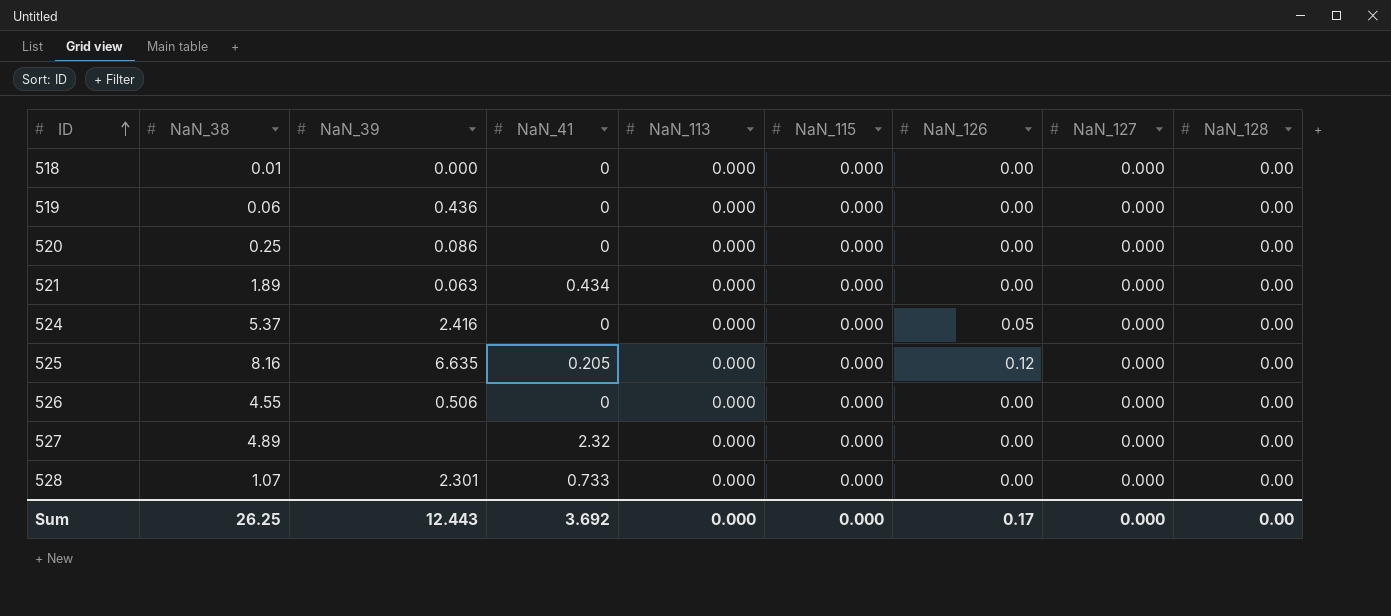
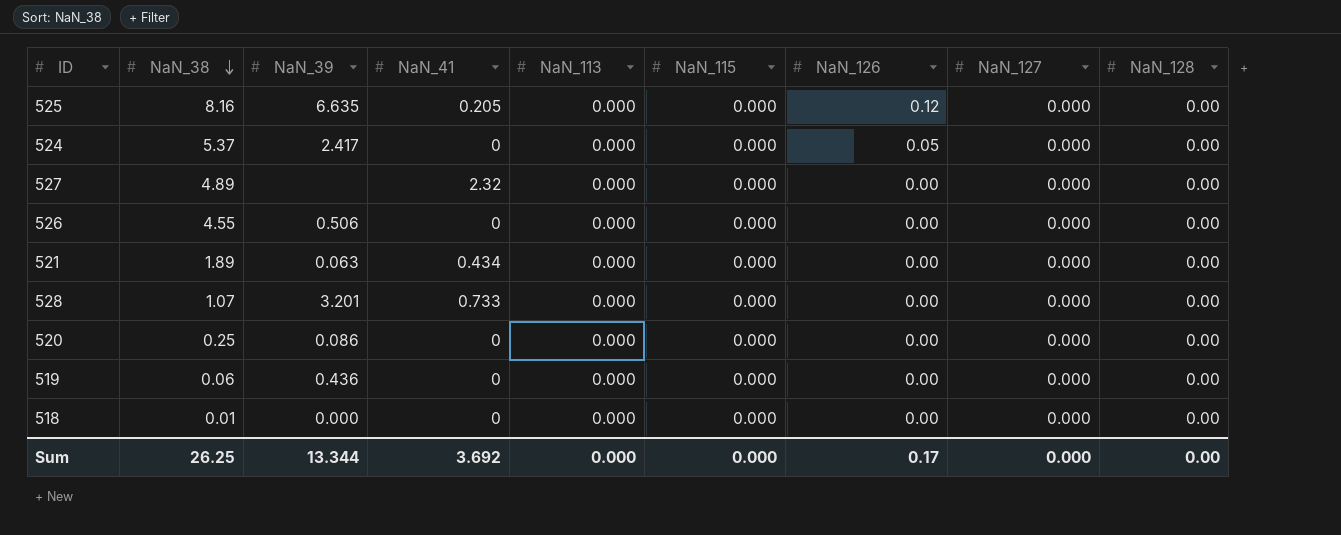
row order: ID ascending -> NaN_38 descending
524 | NaN_39: 2.416 -> 2.417
528 | NaN_39: 2.301 -> 3.201
Sum | NaN_39: 12.443 -> 13.344

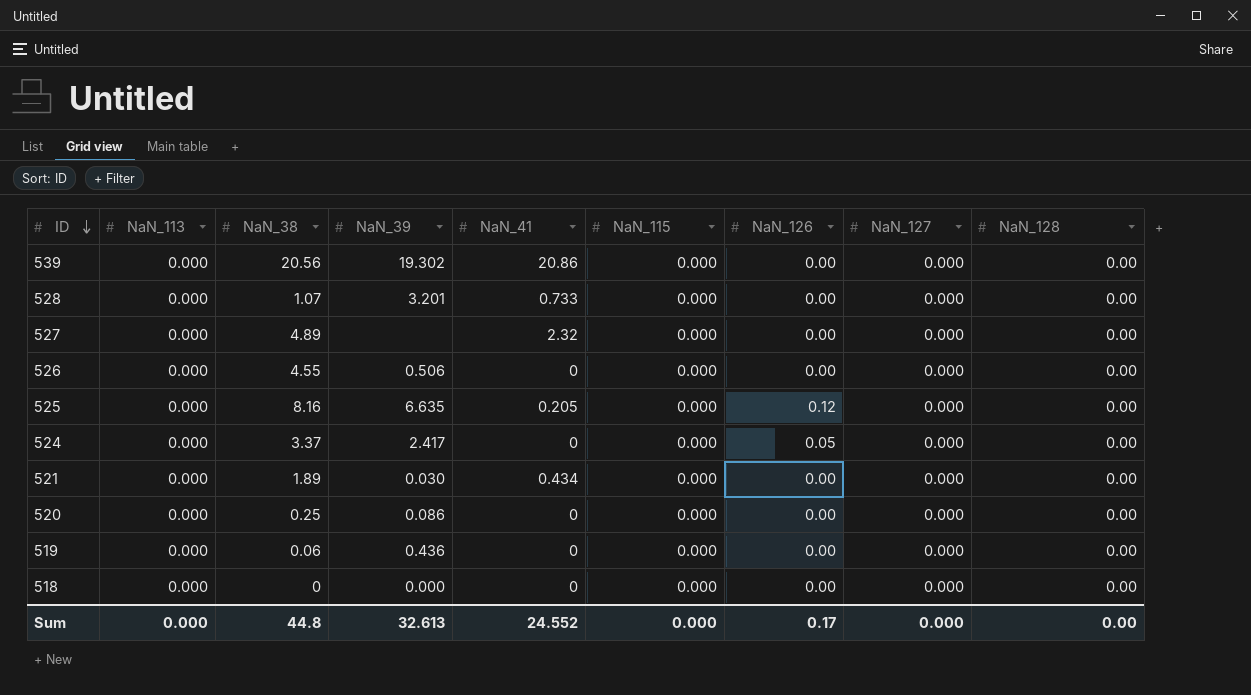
row order: NaN_38 descending -> ID descending
column NaN_113 | position: 5 -> 2
row 539: none -> 0.000 | 20.56 | 19.302 | 20.86 | 0.000 | 0.00 | 0.000 | 0.00
524 | NaN_38: 5.37 -> 3.37
521 | NaN_39: 0.063 -> 0.030
518 | NaN_38: 0.01 -> 0
Sum | NaN_38: 26.25 -> 44.8
Sum | NaN_39: 13.344 -> 32.613
Sum | NaN_41: 3.692 -> 24.552

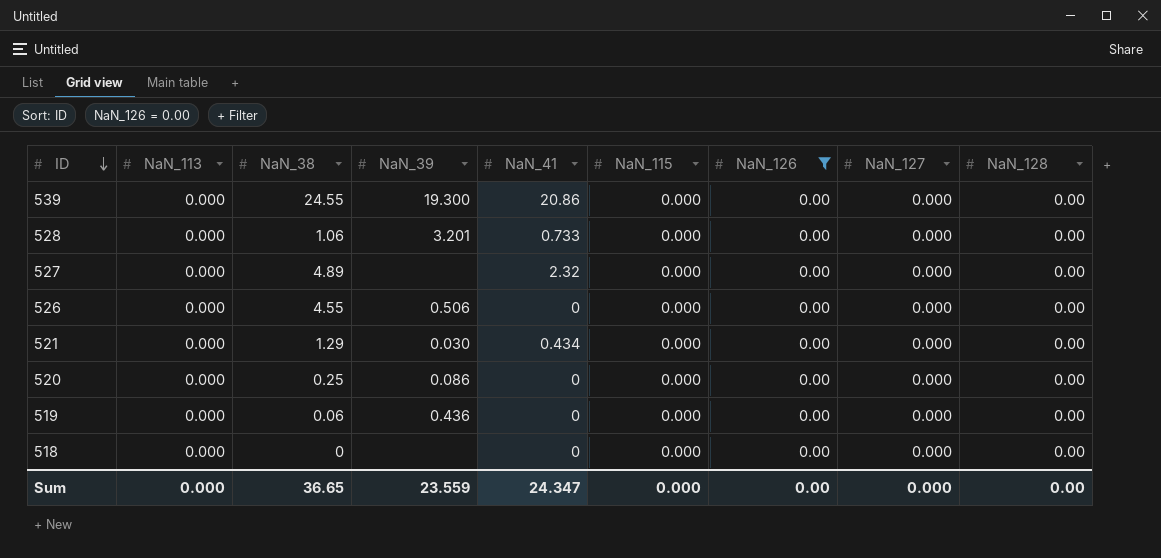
filter: none -> NaN_126 = 0.00
539 | NaN_38: 20.56 -> 24.55
539 | NaN_39: 19.302 -> 19.300
528 | NaN_38: 1.07 -> 1.06
521 | NaN_38: 1.89 -> 1.29
518 | NaN_39: 0.000 -> none
Sum | NaN_38: 44.8 -> 36.65
Sum | NaN_39: 32.613 -> 23.559
Sum | NaN_41: 24.552 -> 24.347
Sum | NaN_126: 0.17 -> 0.00

